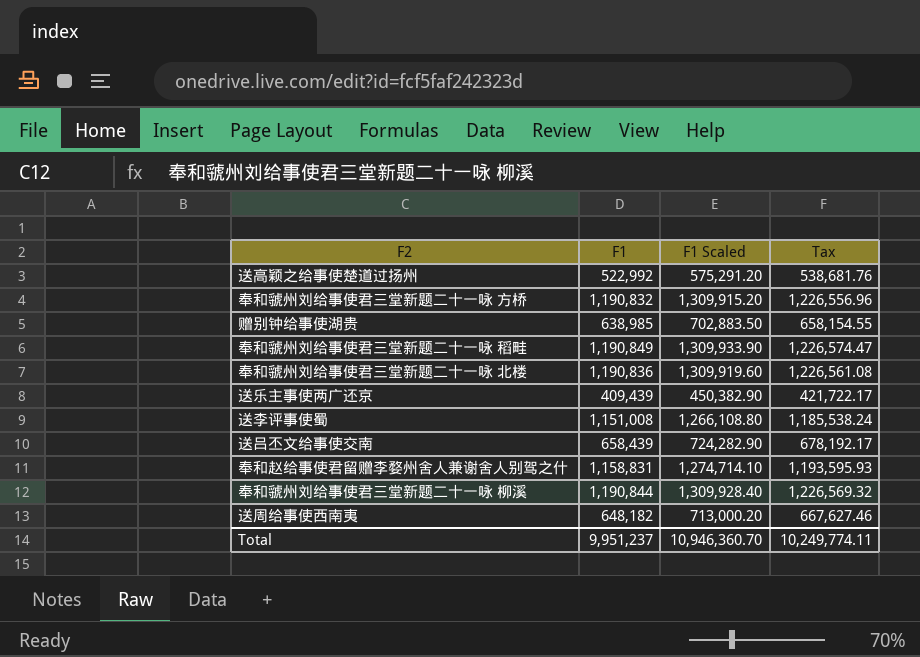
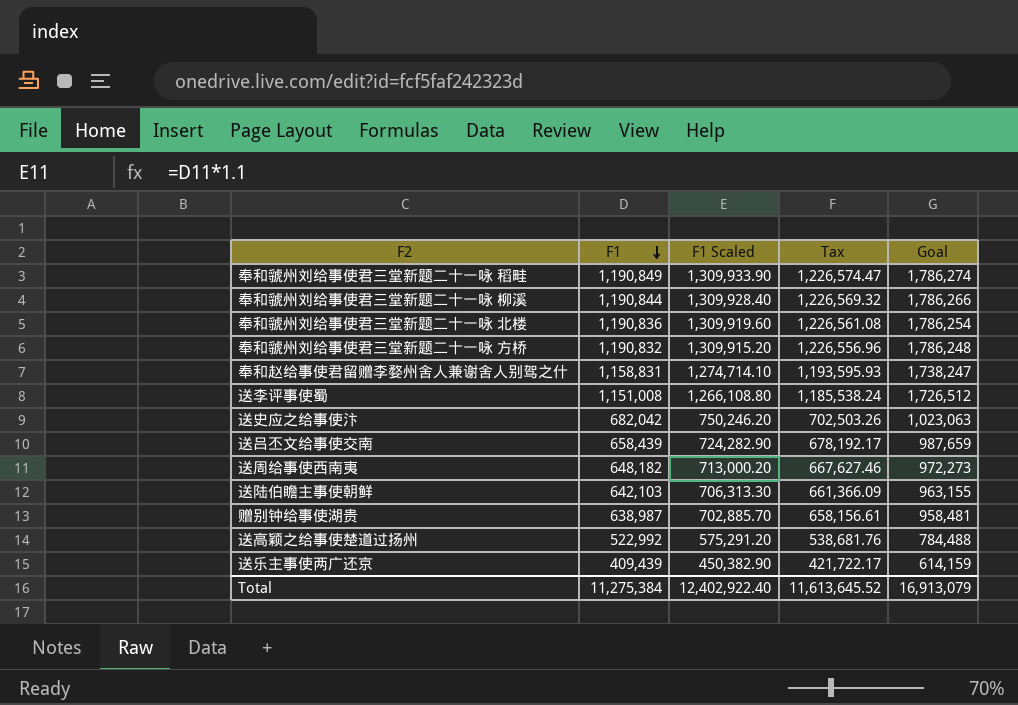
row order: none -> F1 descending
column Goal | formula: none -> [F1] * 1.5
row 送史应之给事使汴: none -> 682,042 | 750,246.20 | 702,503.26 | 1,023,063
row 送陆伯瞻主事使朝鲜: none -> 642,103 | 706,313.30 | 661,366.09 | 963,155
赠别钟给事使湖贵 | F1: 638,985 -> 638,987
赠别钟给事使湖贵 | F1 Scaled: 702,883.50 -> 702,885.70
赠别钟给事使湖贵 | Tax: 658,154.55 -> 658,156.61
Total | F1: 9,951,237 -> 11,275,384
Total | F1 Scaled: 10,946,360.70 -> 12,402,922.40
Total | Tax: 10,249,774.11 -> 11,613,645.52

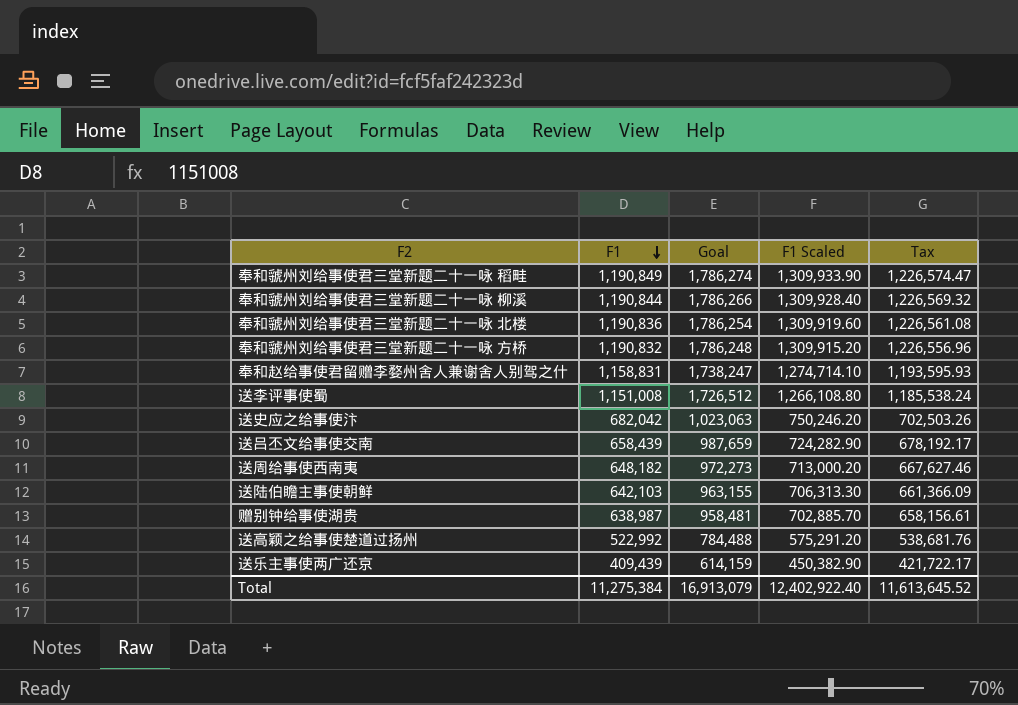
column Goal | position: 5 -> 3

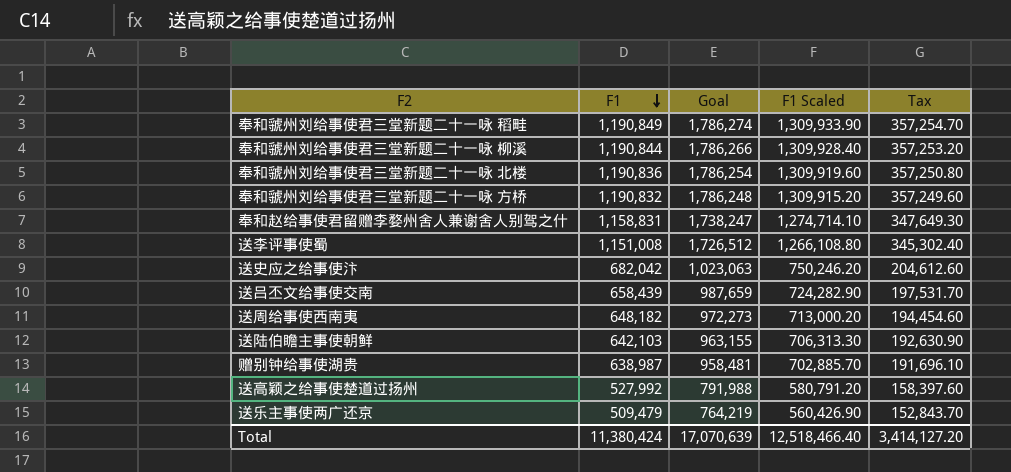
column Tax | formula: [F1] * 1.03 -> [F1] * 0.3
送高颖之给事使楚道过扬州 | F1: 522,992 -> 527,992
送高颖之给事使楚道过扬州 | Goal: 784,488 -> 791,988
送高颖之给事使楚道过扬州 | F1 Scaled: 575,291.20 -> 580,791.20
送乐主事使两广还京 | F1: 409,439 -> 509,479
送乐主事使两广还京 | Goal: 614,159 -> 764,219
送乐主事使两广还京 | F1 Scaled: 450,382.90 -> 560,426.90
Total | F1: 11,275,384 -> 11,380,424
Total | Goal: 16,913,079 -> 17,070,639
Total | F1 Scaled: 12,402,922.40 -> 12,518,466.40
Total | Tax: 11,613,645.52 -> 3,414,127.20

